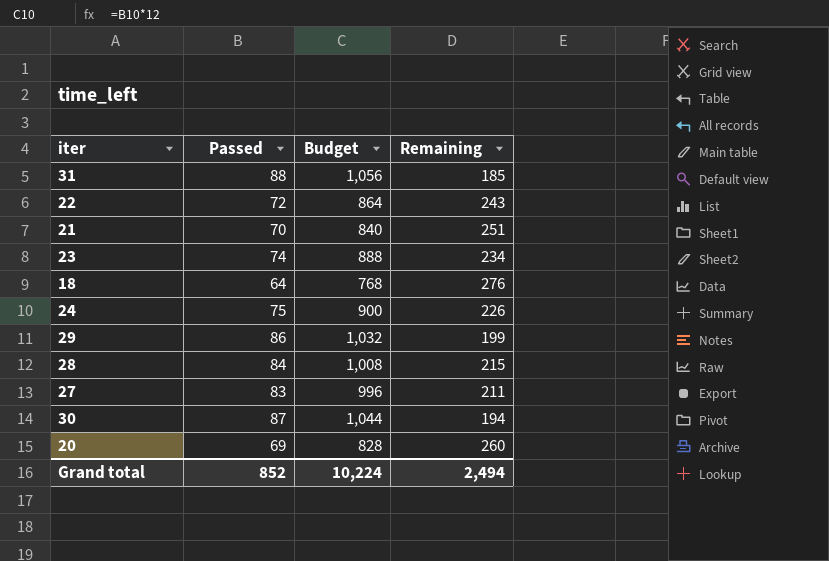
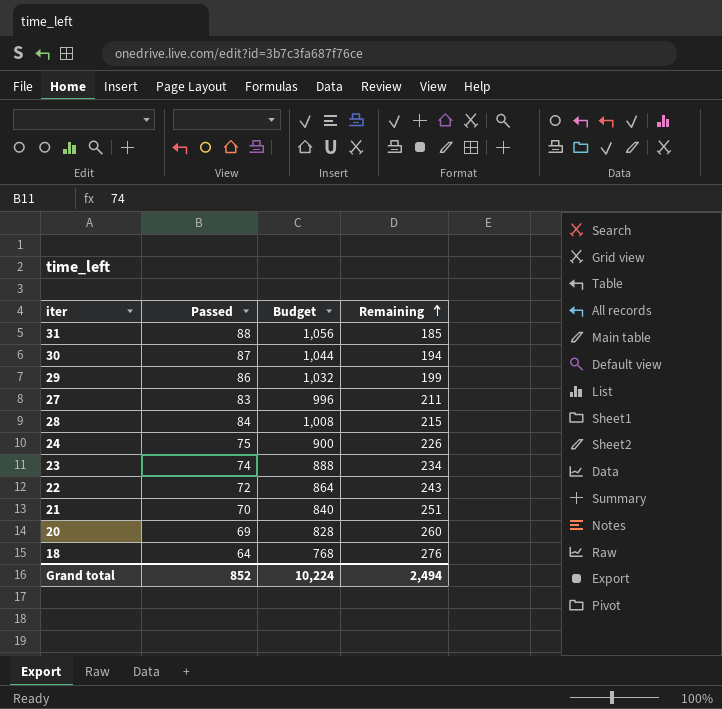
row order: none -> Remaining ascending

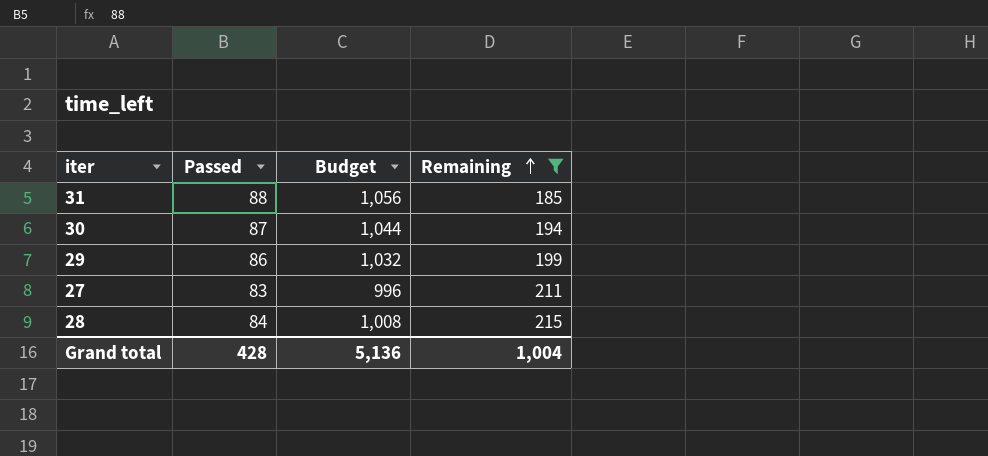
filter: none -> Remaining <= 215
Grand total | Passed: 852 -> 428
Grand total | Budget: 10,224 -> 5,136
Grand total | Remaining: 2,494 -> 1,004

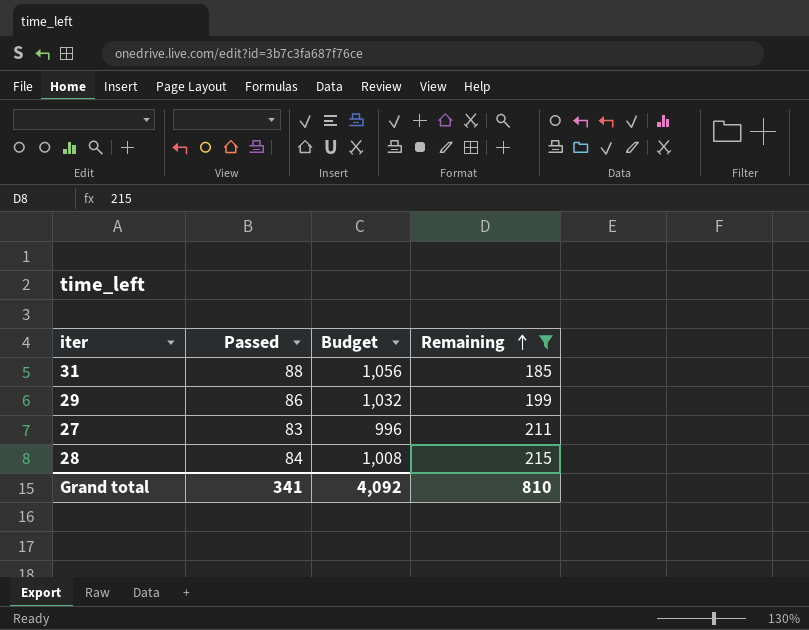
row 30: 87 | 1,044 | 194 -> none
Grand total | Passed: 428 -> 341
Grand total | Budget: 5,136 -> 4,092
Grand total | Remaining: 1,004 -> 810

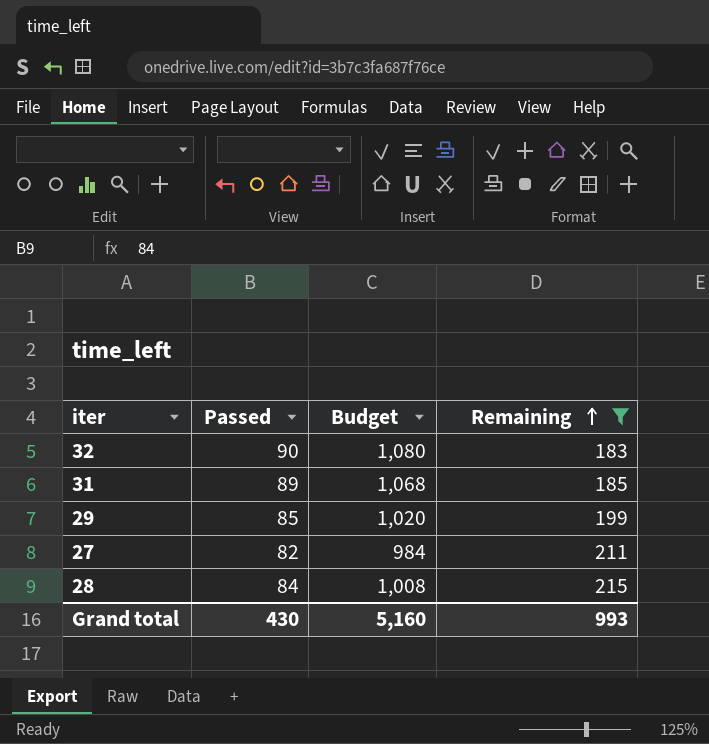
row 32: none -> 90 | 1,080 | 183
31 | Passed: 88 -> 89
31 | Budget: 1,056 -> 1,068
29 | Passed: 86 -> 85
29 | Budget: 1,032 -> 1,020
27 | Passed: 83 -> 82
27 | Budget: 996 -> 984
Grand total | Passed: 341 -> 430
Grand total | Budget: 4,092 -> 5,160
Grand total | Remaining: 810 -> 993

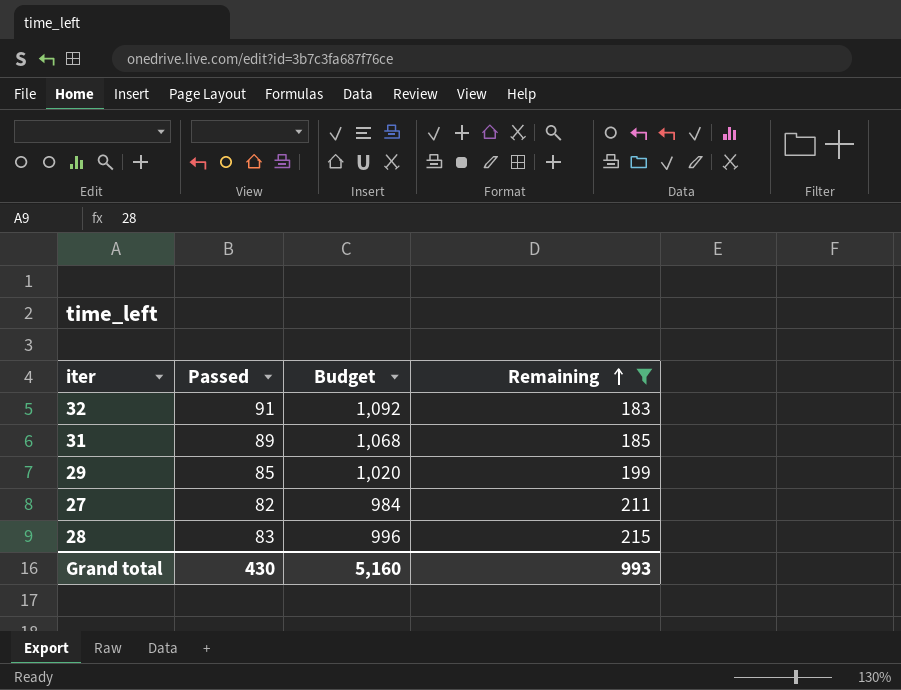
32 | Passed: 90 -> 91
32 | Budget: 1,080 -> 1,092
28 | Passed: 84 -> 83
28 | Budget: 1,008 -> 996

